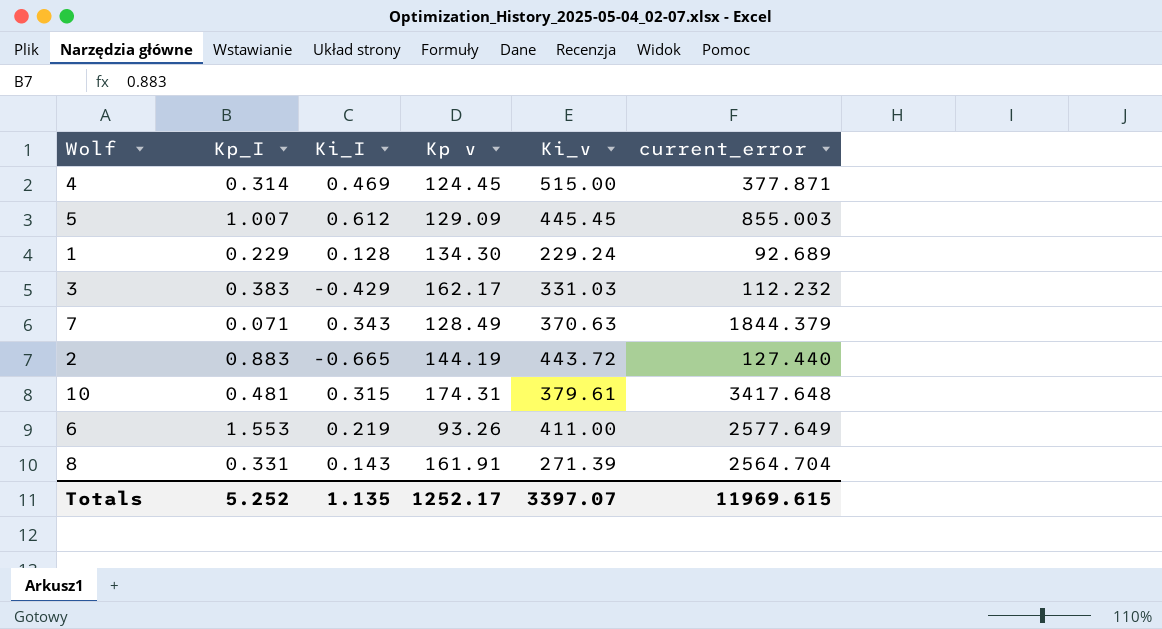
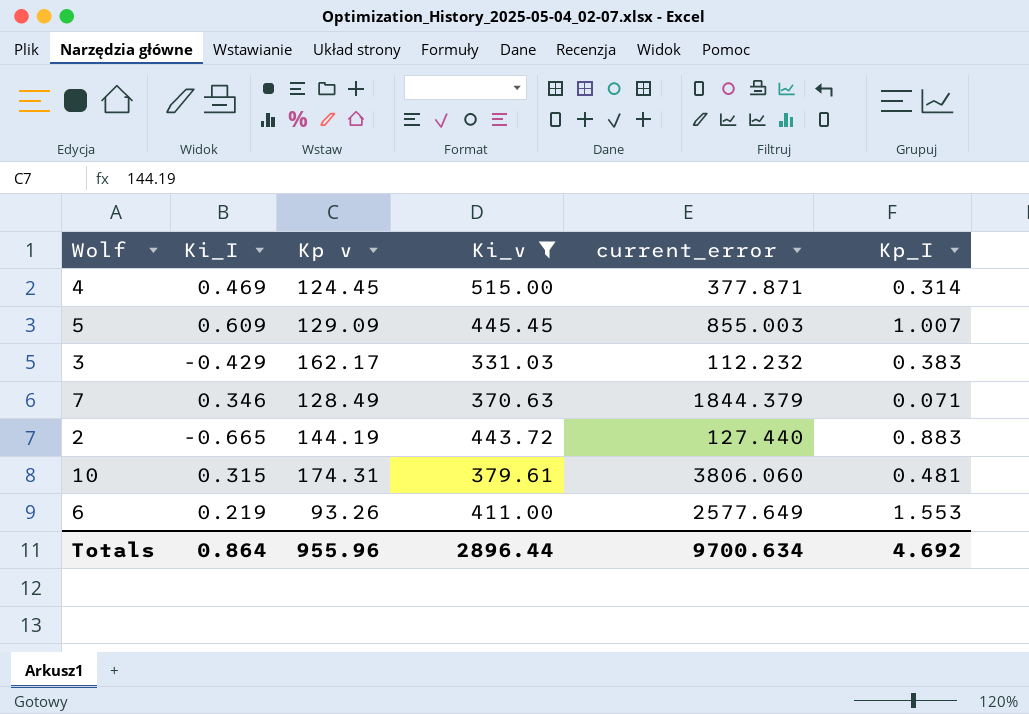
filter: none -> Ki_v >= 331.03
column Kp_I | position: 2 -> 6
5 | Ki_I: 0.612 -> 0.609
7 | Ki_I: 0.343 -> 0.346
10 | current_error: 3417.648 -> 3806.060
Totals | Ki_I: 1.135 -> 0.864
Totals | Kp v: 1252.17 -> 955.96
Totals | Ki_v: 3397.07 -> 2896.44
Totals | current_error: 11969.615 -> 9700.634
Totals | Kp_I: 5.252 -> 4.692

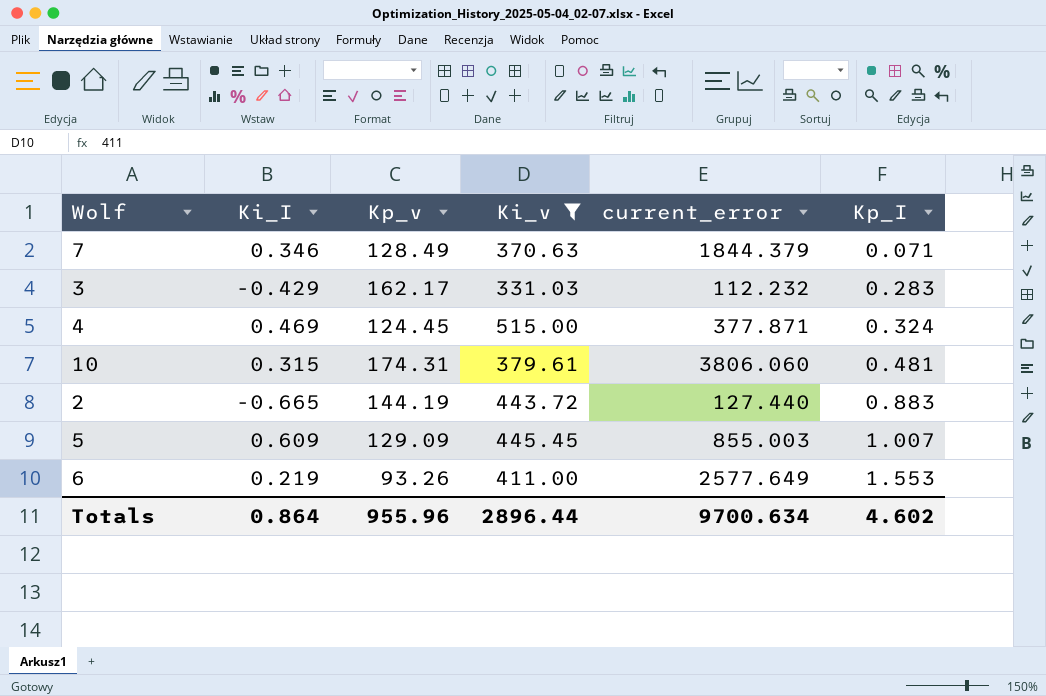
row order: none -> Kp_I ascending
column name: Kp v -> Kp_v
3 | Kp_I: 0.383 -> 0.283
4 | Kp_I: 0.314 -> 0.324
Totals | Kp_I: 4.692 -> 4.602

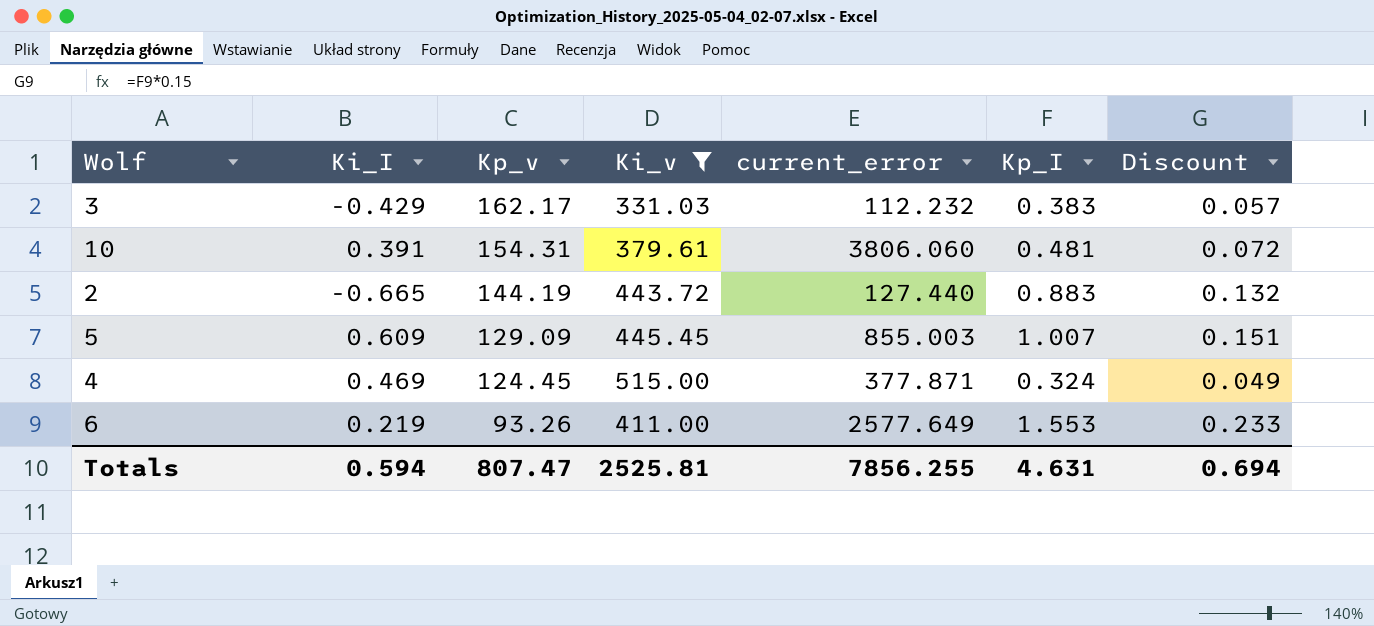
row order: Kp_I ascending -> Kp_v descending
column Discount | formula: none -> [Kp_I] * 0.15
row 7: 0.346 | 128.49 | 370.63 | 1844.379 | 0.071 -> none
3 | Kp_I: 0.283 -> 0.383
10 | Ki_I: 0.315 -> 0.391
10 | Kp_v: 174.31 -> 154.31
Totals | Ki_I: 0.864 -> 0.594
Totals | Kp_v: 955.96 -> 807.47
Totals | Ki_v: 2896.44 -> 2525.81
Totals | current_error: 9700.634 -> 7856.255
Totals | Kp_I: 4.602 -> 4.631

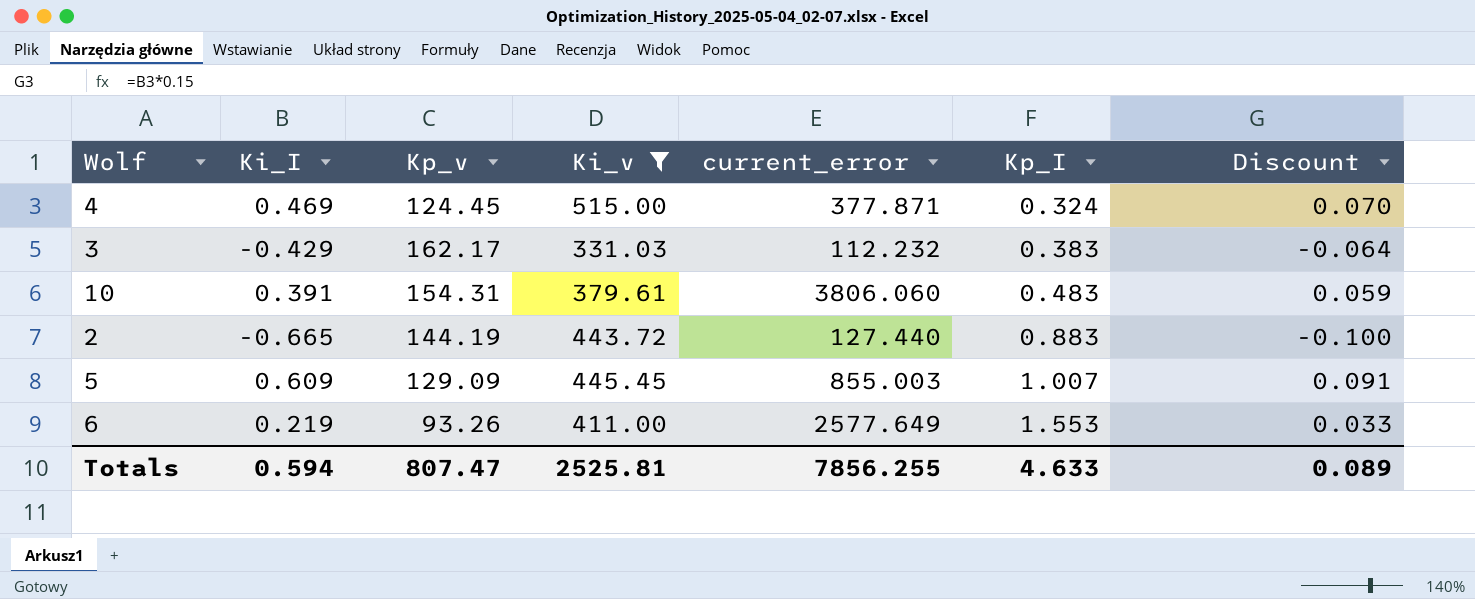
row order: Kp_v descending -> Kp_I ascending
column Discount | formula: [Kp_I] * 0.15 -> [Ki_I] * 0.15
10 | Kp_I: 0.481 -> 0.483
Totals | Kp_I: 4.631 -> 4.633
Totals | Discount: 0.694 -> 0.089

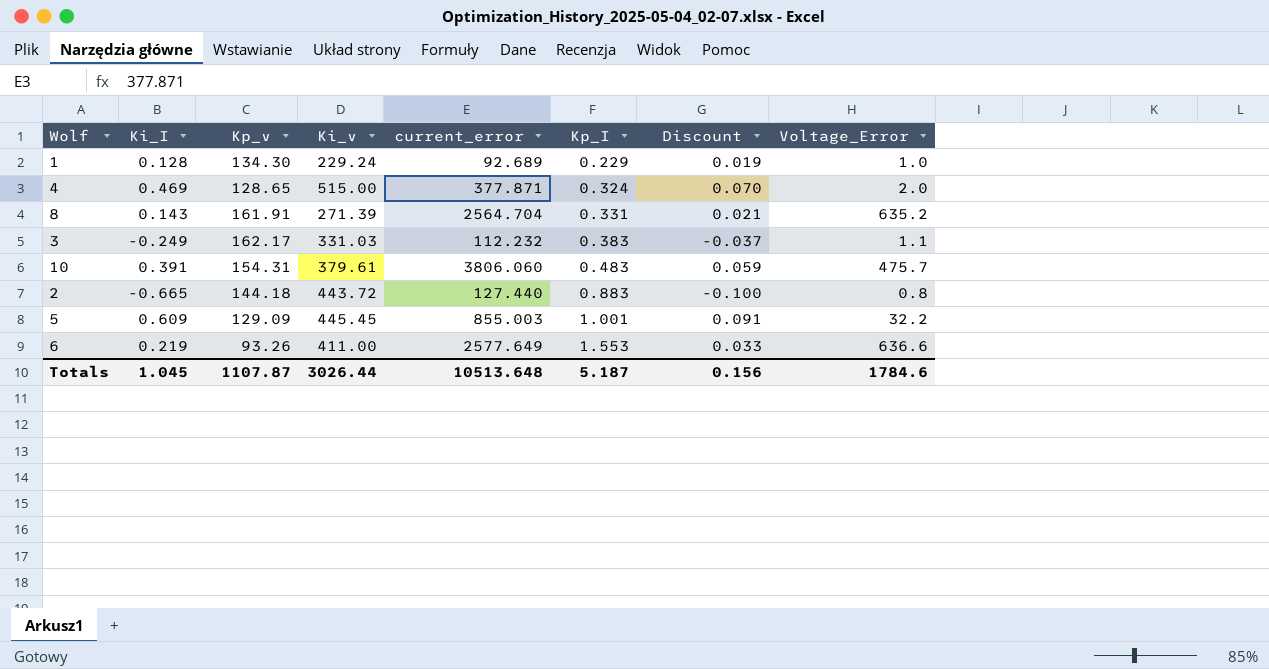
filter: Ki_v >= 331.03 -> none
column Voltage_Error | position: none -> 8
4 | Kp_v: 124.45 -> 128.65
3 | Ki_I: -0.429 -> -0.249
3 | Discount: -0.064 -> -0.037
2 | Kp_v: 144.19 -> 144.18
5 | Kp_I: 1.007 -> 1.001
Totals | Ki_I: 0.594 -> 1.045
Totals | Kp_v: 807.47 -> 1107.87
Totals | Ki_v: 2525.81 -> 3026.44
Totals | current_error: 7856.255 -> 10513.648
Totals | Kp_I: 4.633 -> 5.187
Totals | Discount: 0.089 -> 0.156

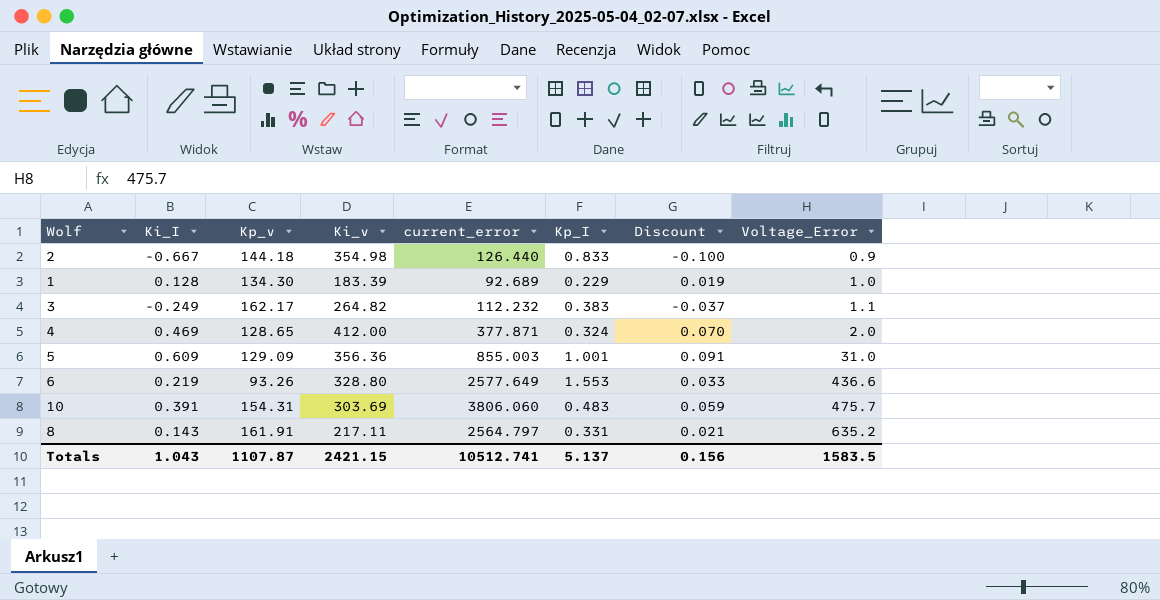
row order: Kp_I ascending -> Voltage_Error ascending
2 | Ki_I: -0.665 -> -0.667
2 | Ki_v: 443.72 -> 354.98
2 | current_error: 127.440 -> 126.440
2 | Kp_I: 0.883 -> 0.833
2 | Voltage_Error: 0.8 -> 0.9
1 | Ki_v: 229.24 -> 183.39
3 | Ki_v: 331.03 -> 264.82
4 | Ki_v: 515.00 -> 412.00
5 | Ki_v: 445.45 -> 356.36
5 | Voltage_Error: 32.2 -> 31.0
6 | Ki_v: 411.00 -> 328.80
6 | Voltage_Error: 636.6 -> 436.6
10 | Ki_v: 379.61 -> 303.69
8 | Ki_v: 271.39 -> 217.11
8 | current_error: 2564.704 -> 2564.797
Totals | Ki_I: 1.045 -> 1.043
Totals | Ki_v: 3026.44 -> 2421.15
Totals | current_error: 10513.648 -> 10512.741
Totals | Kp_I: 5.187 -> 5.137
Totals | Voltage_Error: 1784.6 -> 1583.5

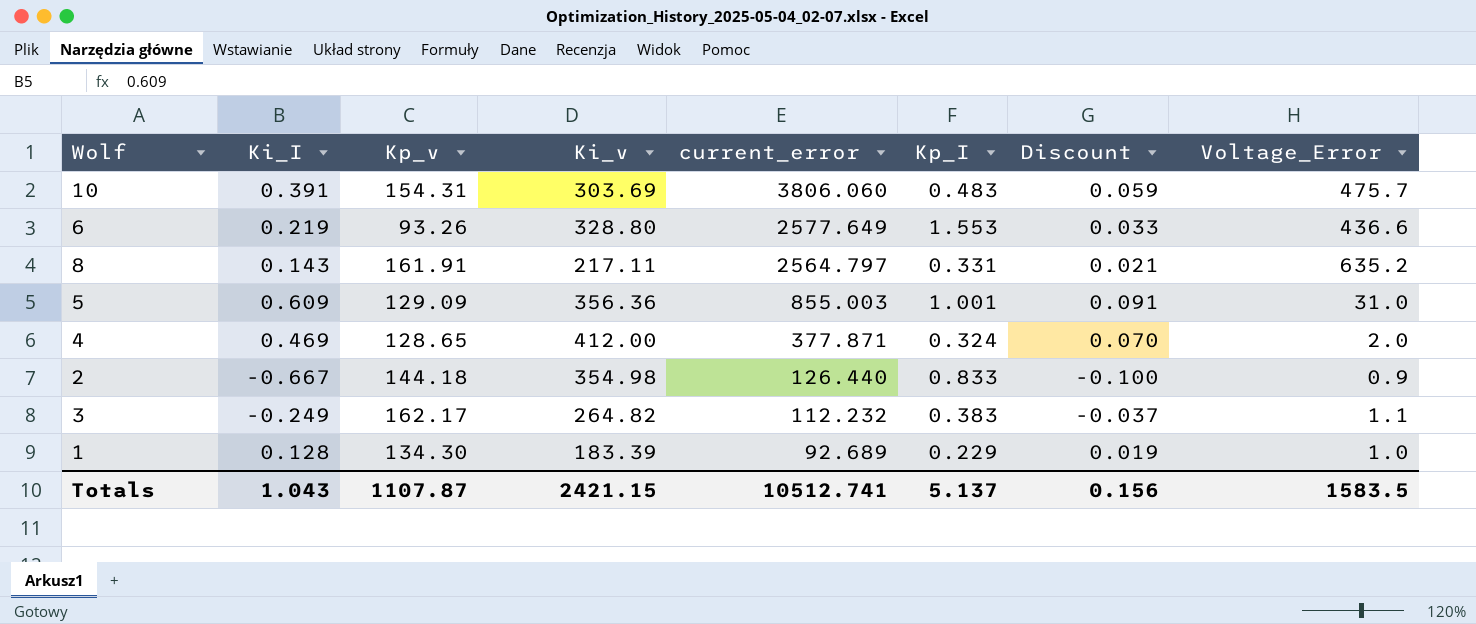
row order: Voltage_Error ascending -> current_error descending

